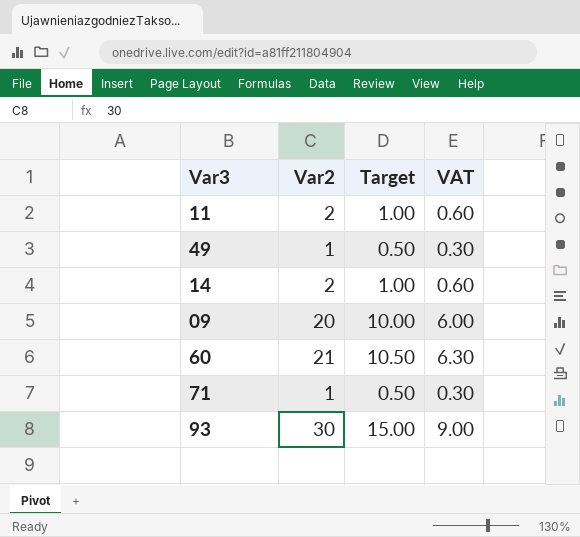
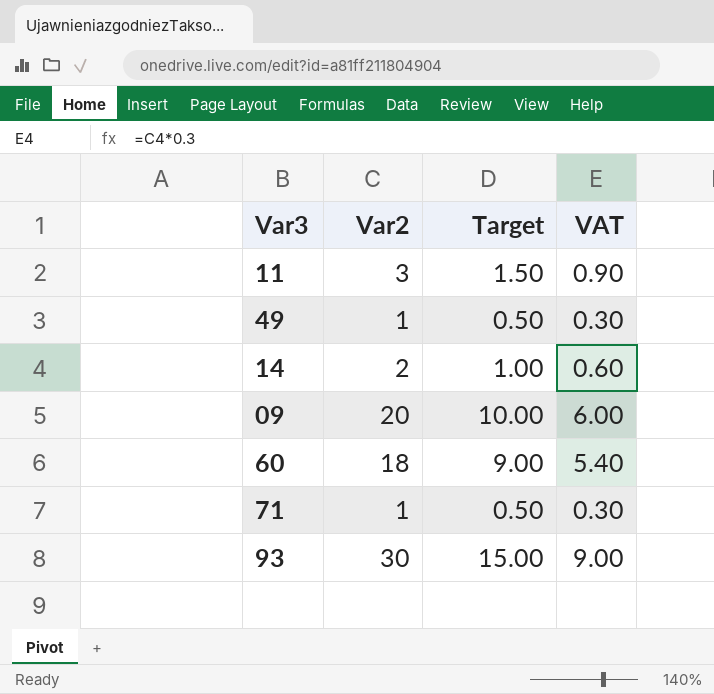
11 | Var2: 2 -> 3
11 | Target: 1.00 -> 1.50
11 | VAT: 0.60 -> 0.90
60 | Var2: 21 -> 18
60 | Target: 10.50 -> 9.00
60 | VAT: 6.30 -> 5.40

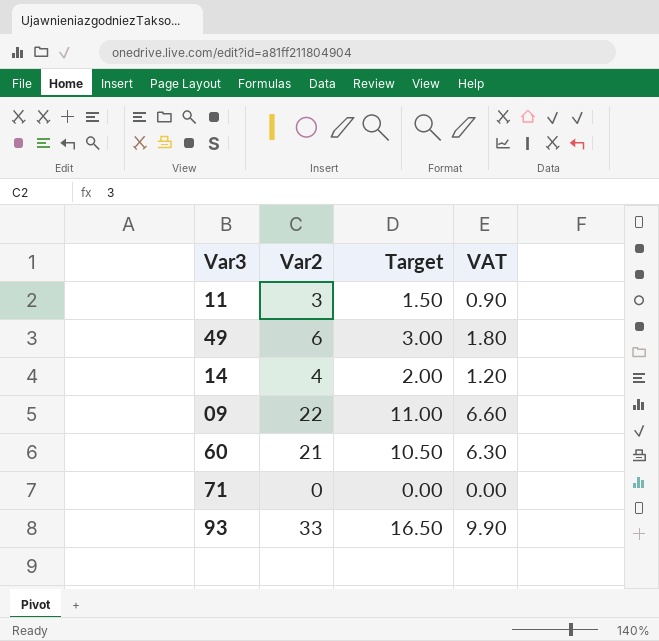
49 | Var2: 1 -> 6
49 | Target: 0.50 -> 3.00
49 | VAT: 0.30 -> 1.80
14 | Var2: 2 -> 4
14 | Target: 1.00 -> 2.00
14 | VAT: 0.60 -> 1.20
09 | Var2: 20 -> 22
09 | Target: 10.00 -> 11.00
09 | VAT: 6.00 -> 6.60
60 | Var2: 18 -> 21
60 | Target: 9.00 -> 10.50
60 | VAT: 5.40 -> 6.30
71 | Var2: 1 -> 0
71 | Target: 0.50 -> 0.00
71 | VAT: 0.30 -> 0.00
93 | Var2: 30 -> 33
93 | Target: 15.00 -> 16.50
93 | VAT: 9.00 -> 9.90

